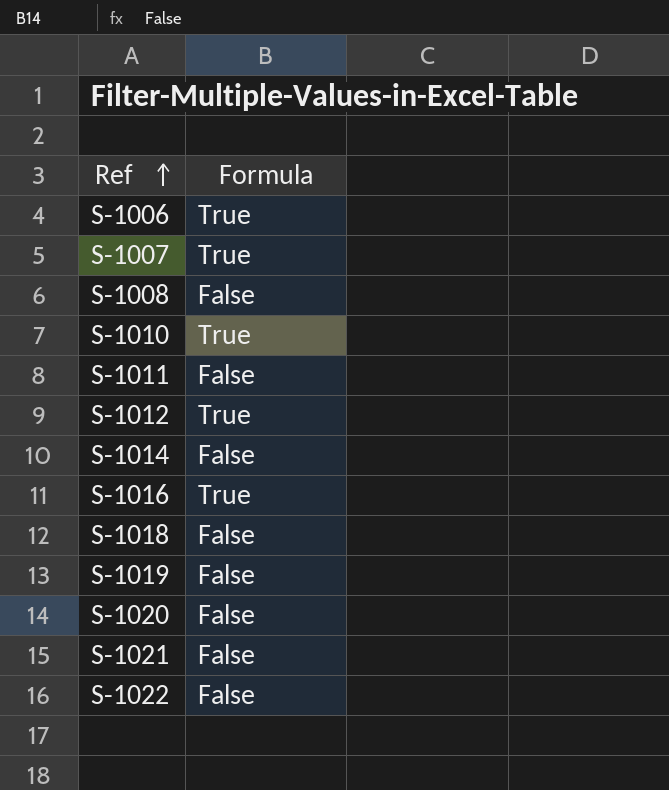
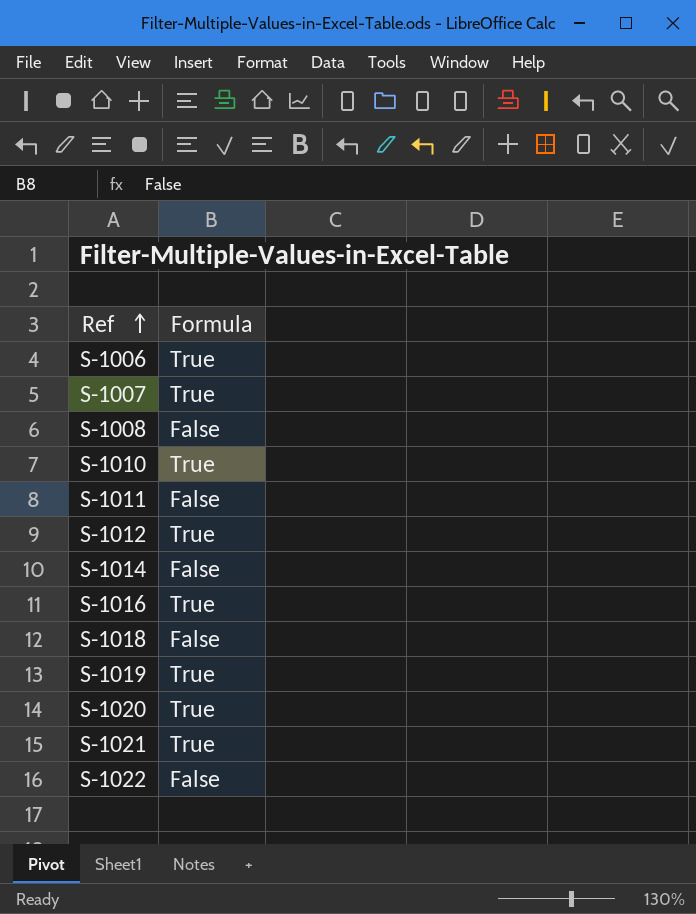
S-1019 | Formula: False -> True
S-1020 | Formula: False -> True
S-1021 | Formula: False -> True

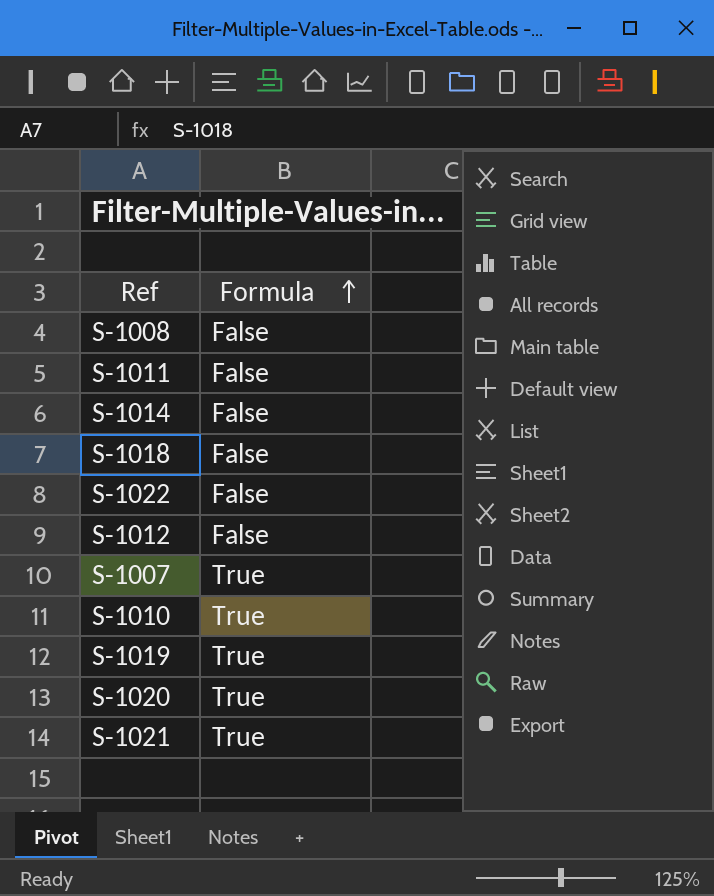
row order: Ref ascending -> Formula ascending
row S-1006: True -> none
row S-1016: True -> none
S-1012 | Formula: True -> False

